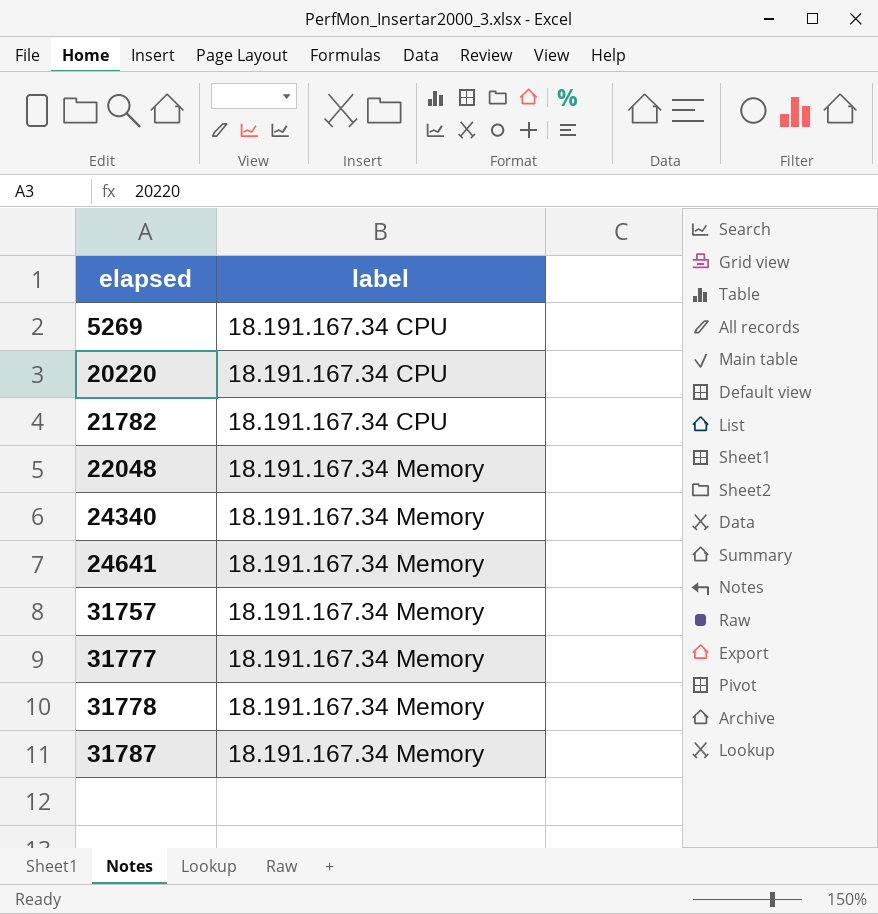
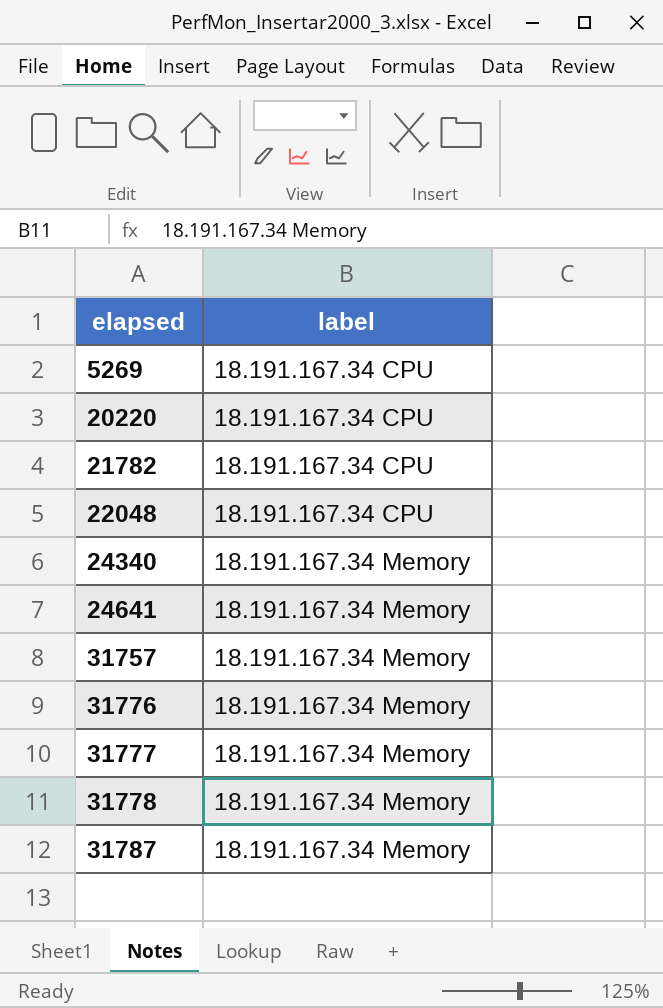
22048 | label: 18.191.167.34 Memory -> 18.191.167.34 CPU
row 31776: none -> 18.191.167.34 Memory

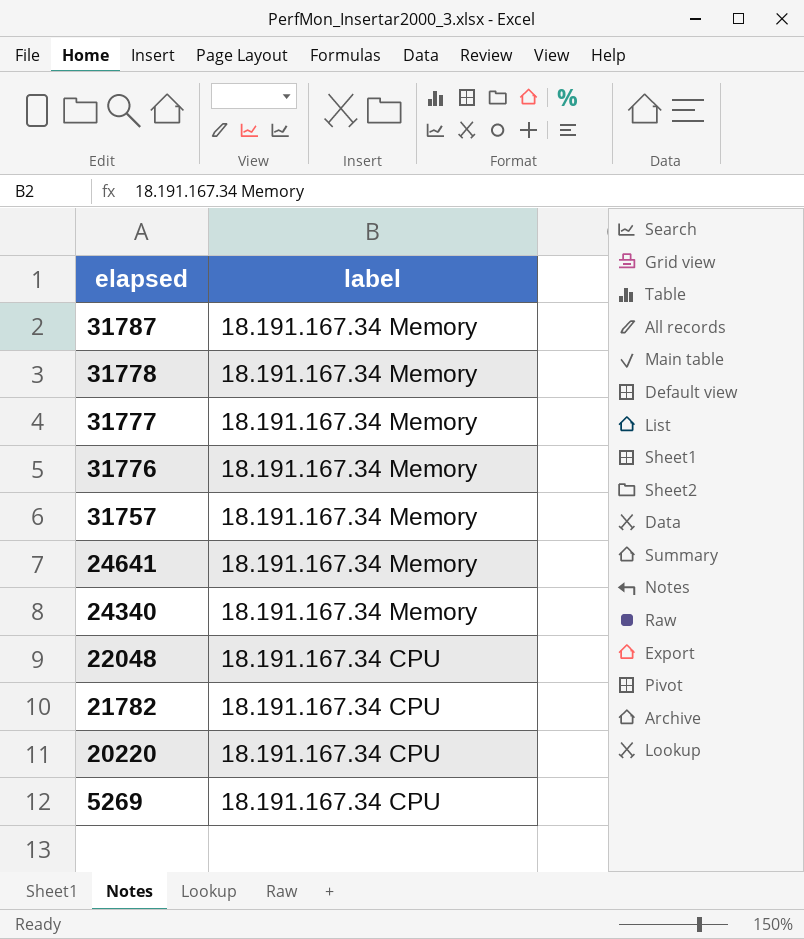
row order: elapsed ascending -> elapsed descending

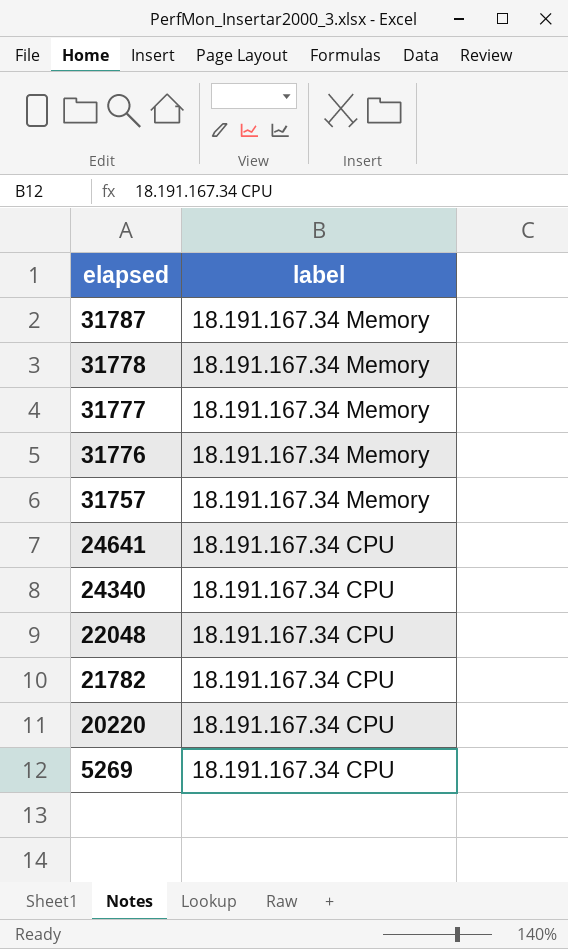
24641 | label: 18.191.167.34 Memory -> 18.191.167.34 CPU
24340 | label: 18.191.167.34 Memory -> 18.191.167.34 CPU

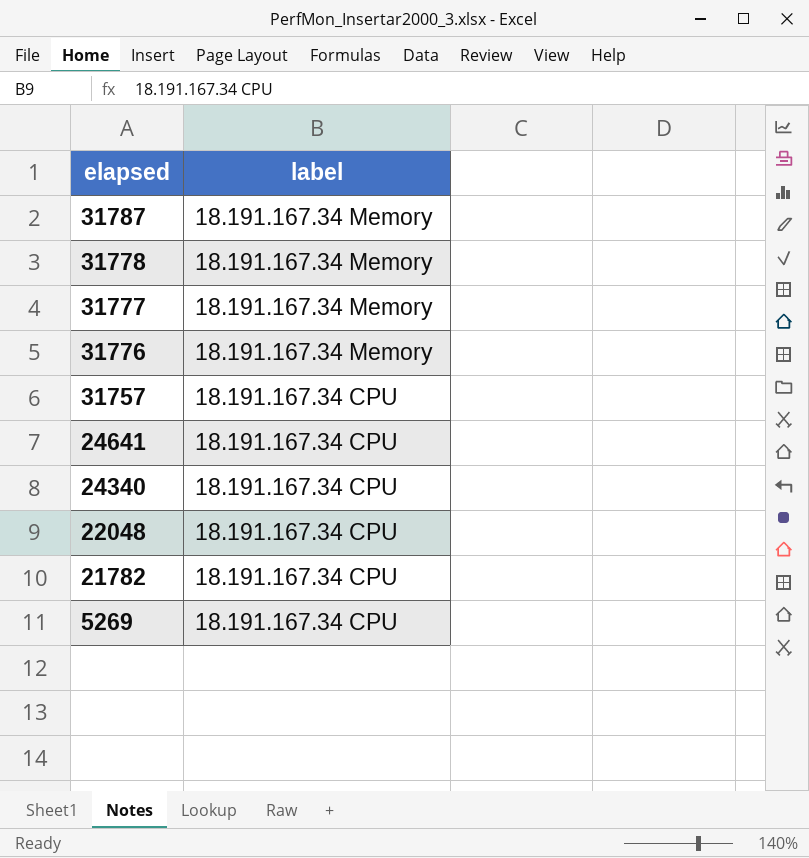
row 20220: 18.191.167.34 CPU -> none
31757 | label: 18.191.167.34 Memory -> 18.191.167.34 CPU

